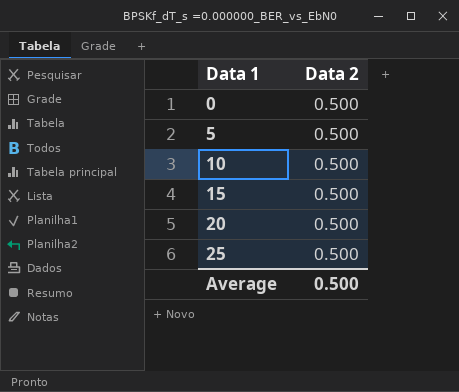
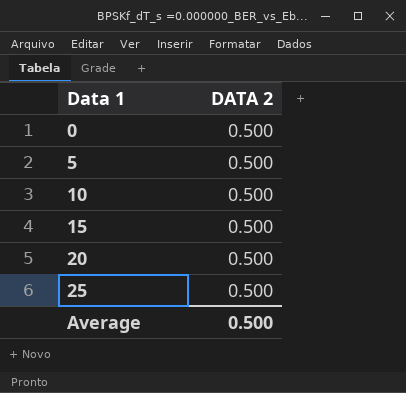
column name: Data 2 -> DATA 2

